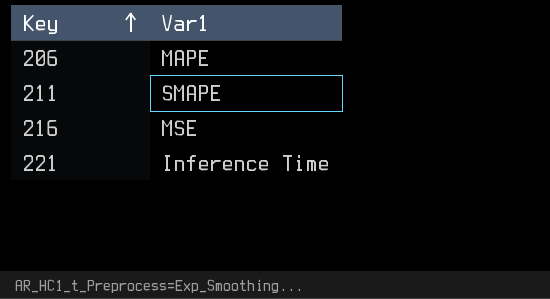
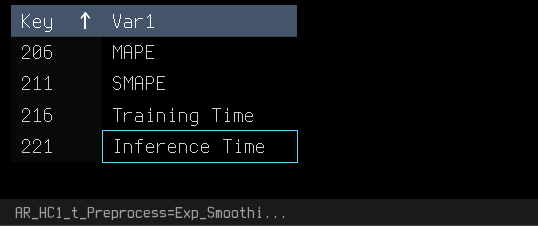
216 | Var1: MSE -> Training Time

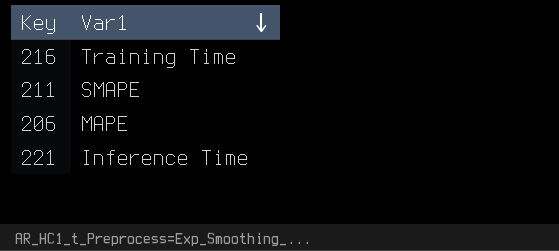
row order: Key ascending -> Var1 descending

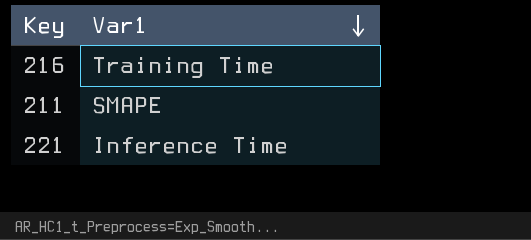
row 206: MAPE -> none

